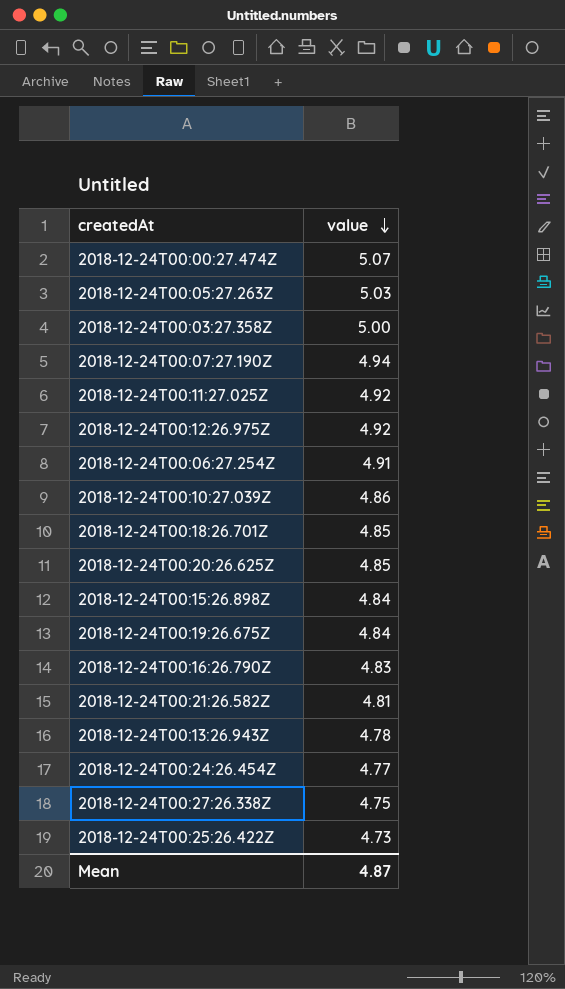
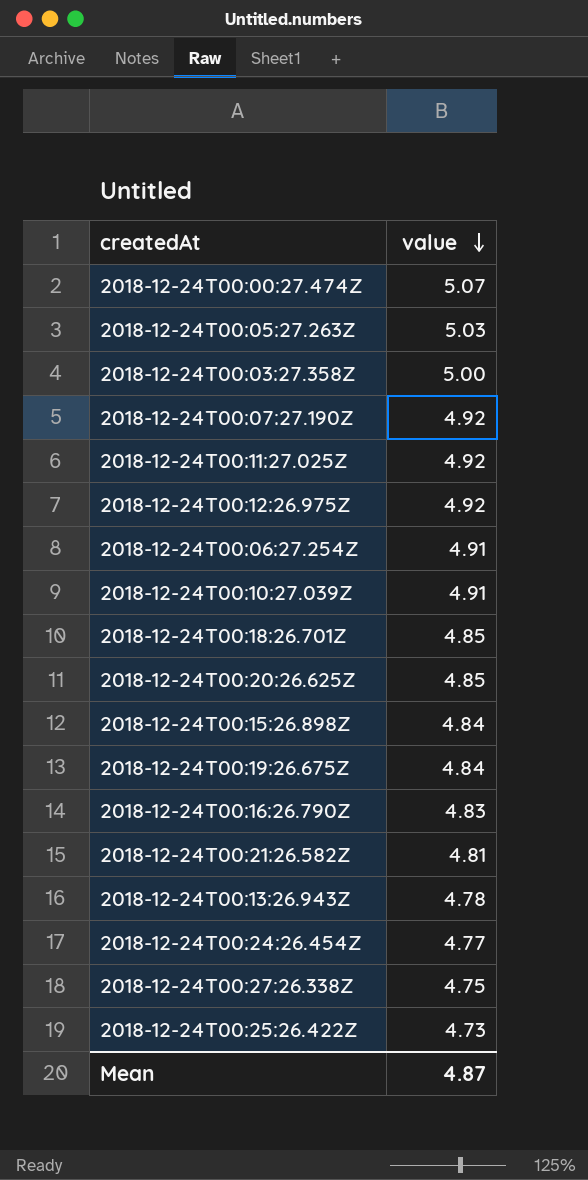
2018-12-24T00:07:27.190Z | value: 4.94 -> 4.92
2018-12-24T00:10:27.039Z | value: 4.86 -> 4.91

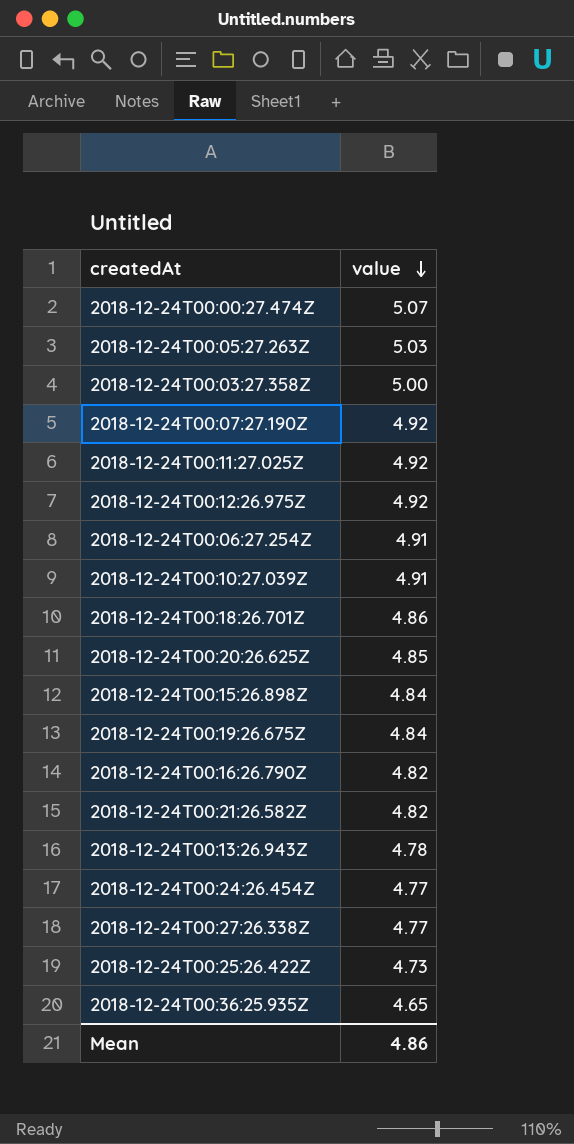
2018-12-24T00:18:26.701Z | value: 4.85 -> 4.86
2018-12-24T00:16:26.790Z | value: 4.83 -> 4.82
2018-12-24T00:21:26.582Z | value: 4.81 -> 4.82
2018-12-24T00:27:26.338Z | value: 4.75 -> 4.77
row 2018-12-24T00:36:25.935Z: none -> 4.65
Mean | value: 4.87 -> 4.86

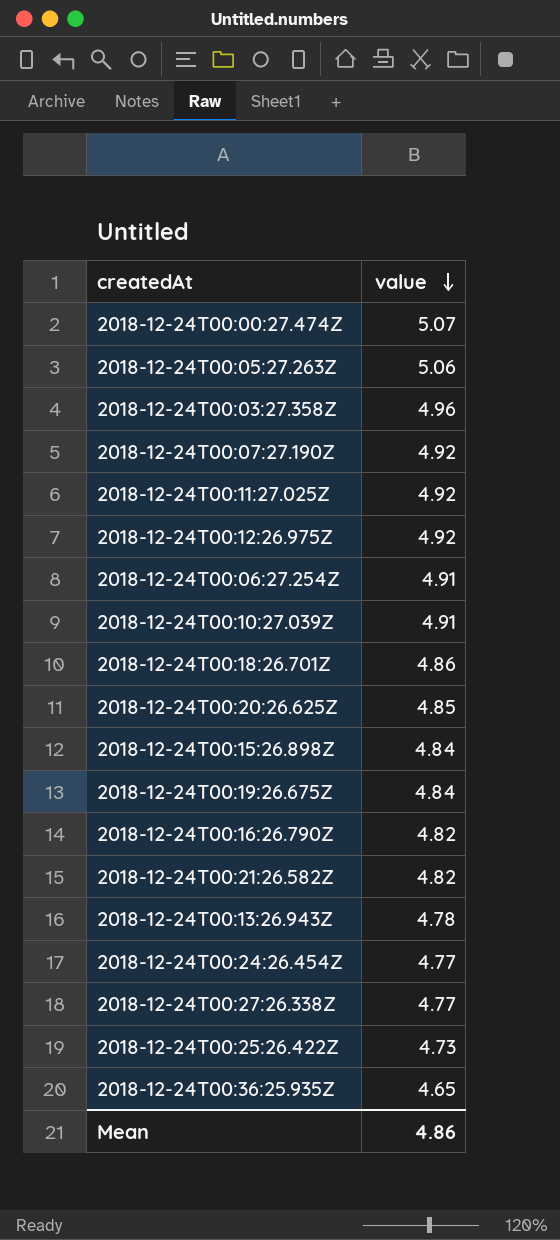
2018-12-24T00:05:27.263Z | value: 5.03 -> 5.06
2018-12-24T00:03:27.358Z | value: 5.00 -> 4.96

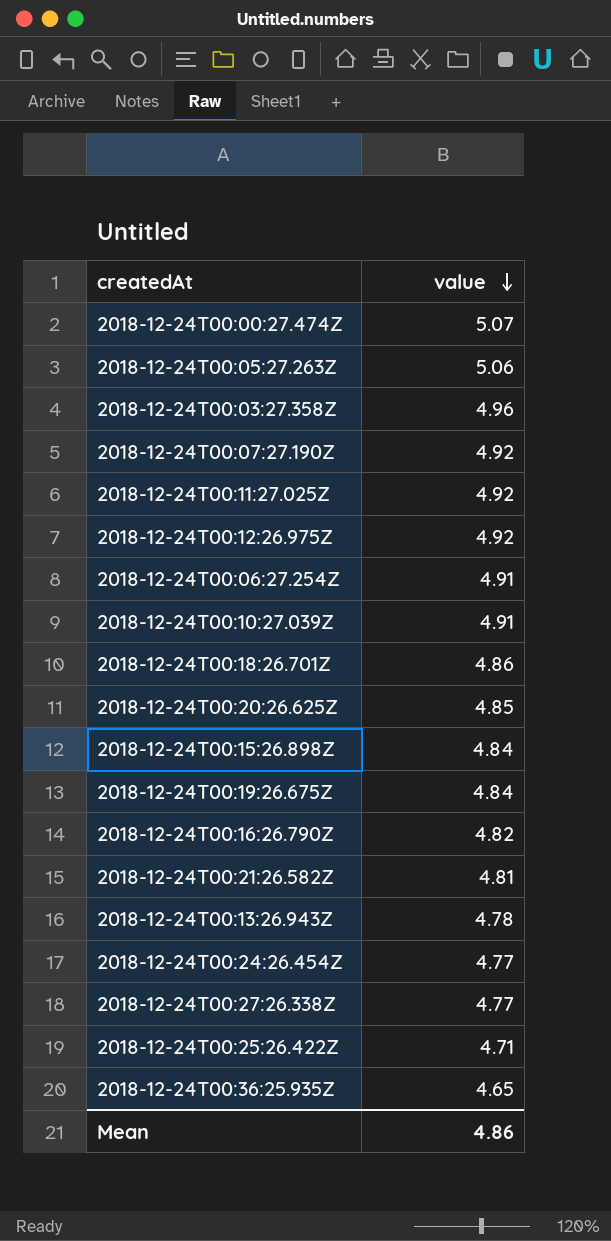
2018-12-24T00:21:26.582Z | value: 4.82 -> 4.81
2018-12-24T00:25:26.422Z | value: 4.73 -> 4.71

